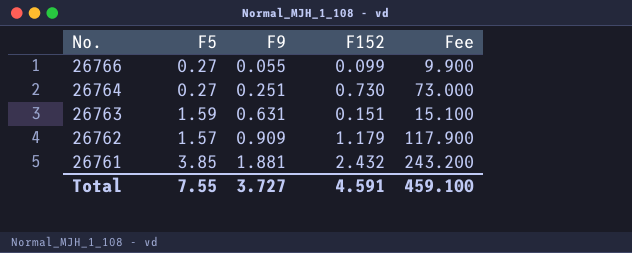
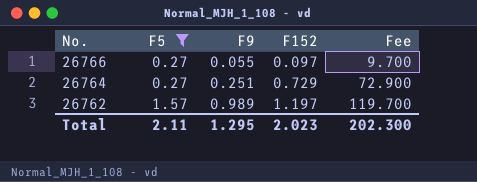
filter: none -> F5 <= 1.57
26766 | F152: 0.099 -> 0.097
26766 | Fee: 9.900 -> 9.700
26764 | F152: 0.730 -> 0.729
26764 | Fee: 73.000 -> 72.900
26762 | F9: 0.909 -> 0.989
26762 | F152: 1.179 -> 1.197
26762 | Fee: 117.900 -> 119.700
Total | F5: 7.55 -> 2.11
Total | F9: 3.727 -> 1.295
Total | F152: 4.591 -> 2.023
Total | Fee: 459.100 -> 202.300

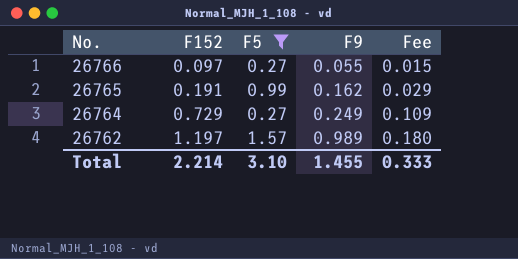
column F152 | position: 4 -> 2
column Fee | formula: [F152] * 100 -> [F152] * 0.15
row 26765: none -> 0.191 | 0.99 | 0.162 | 0.029
26764 | F9: 0.251 -> 0.249
Total | F152: 2.023 -> 2.214
Total | F5: 2.11 -> 3.10
Total | F9: 1.295 -> 1.455
Total | Fee: 202.300 -> 0.333

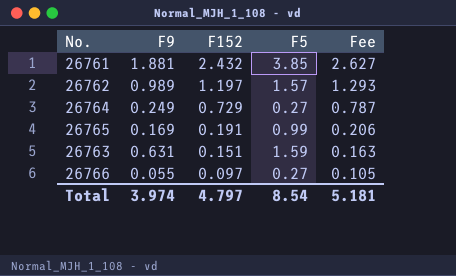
filter: F5 <= 1.57 -> none
row order: No. descending -> F152 descending
column F9 | position: 4 -> 2
column Fee | formula: [F152] * 0.15 -> [F152] * 1.08
26765 | F9: 0.162 -> 0.169
Total | F9: 1.455 -> 3.974
Total | F152: 2.214 -> 4.797
Total | F5: 3.10 -> 8.54
Total | Fee: 0.333 -> 5.181

